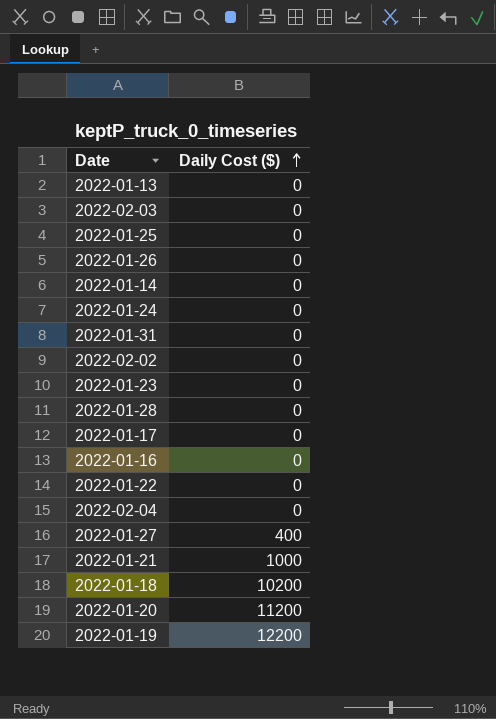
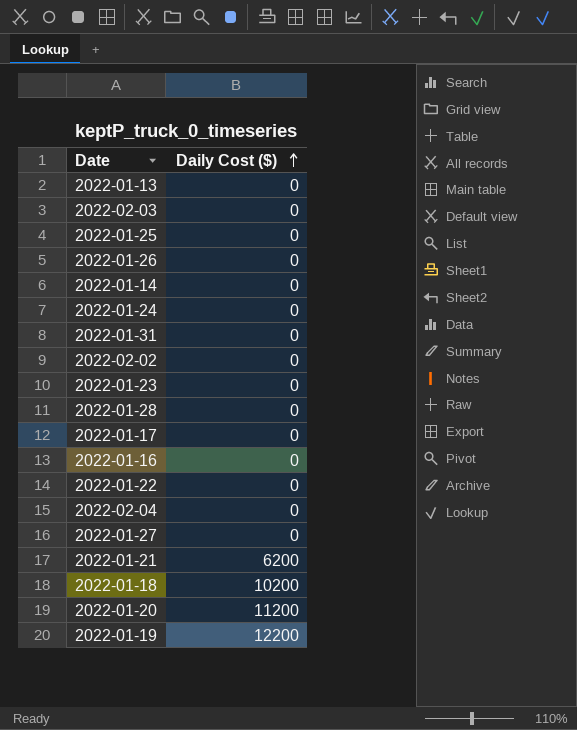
2022-01-27 | Daily Cost ($): 400 -> 0
2022-01-21 | Daily Cost ($): 1000 -> 6200

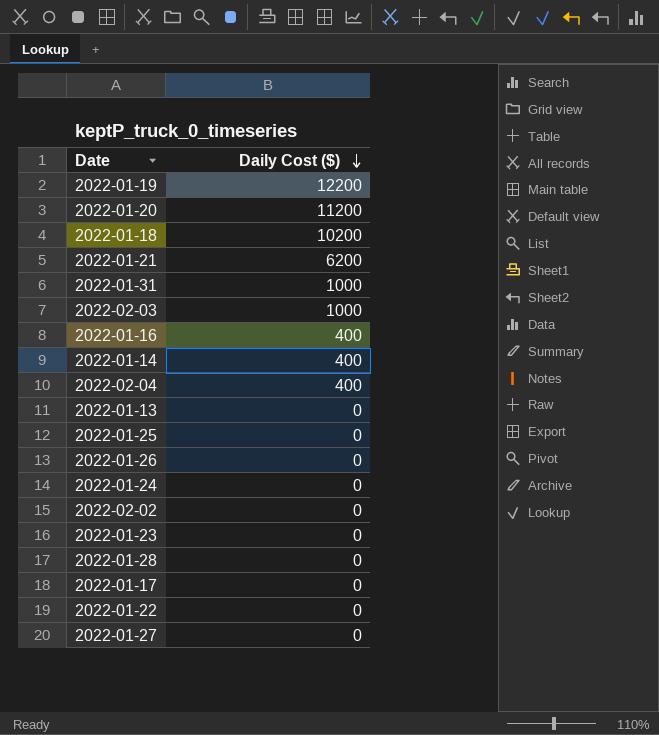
row order: Daily Cost ($) ascending -> Daily Cost ($) descending
2022-01-31 | Daily Cost ($): 0 -> 1000
2022-02-03 | Daily Cost ($): 0 -> 1000
2022-01-16 | Daily Cost ($): 0 -> 400
2022-01-14 | Daily Cost ($): 0 -> 400
2022-02-04 | Daily Cost ($): 0 -> 400

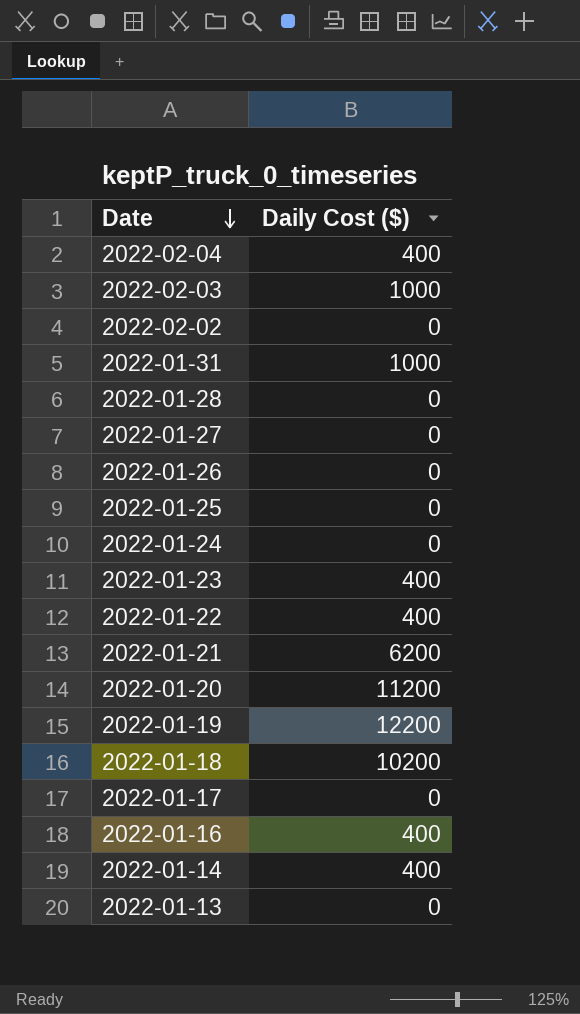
row order: Daily Cost ($) descending -> Date descending
2022-01-23 | Daily Cost ($): 0 -> 400
2022-01-22 | Daily Cost ($): 0 -> 400

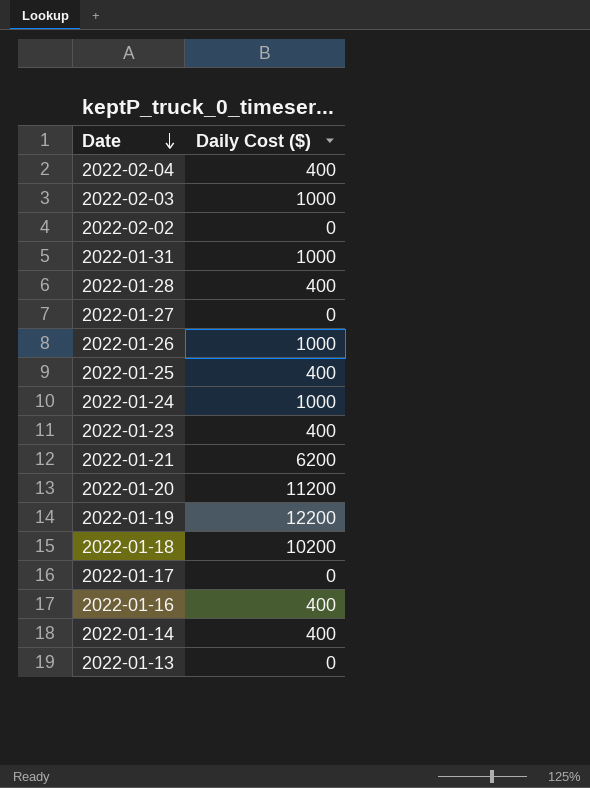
row 2022-01-22: 400 -> none
2022-01-28 | Daily Cost ($): 0 -> 400
2022-01-26 | Daily Cost ($): 0 -> 1000
2022-01-25 | Daily Cost ($): 0 -> 400
2022-01-24 | Daily Cost ($): 0 -> 1000

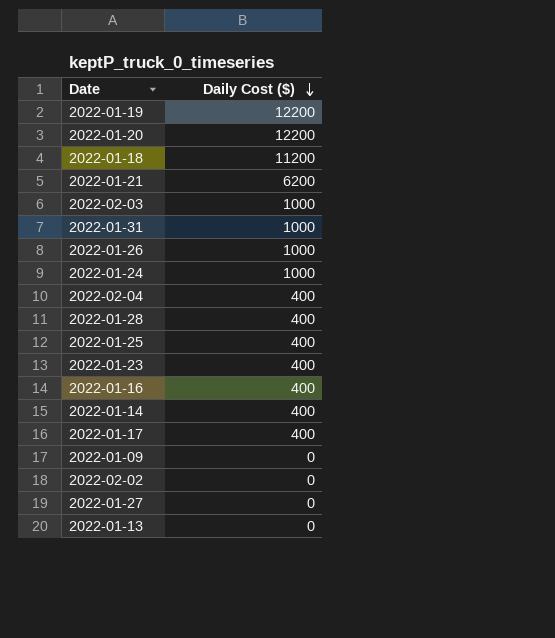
row order: Date descending -> Daily Cost ($) descending
2022-01-20 | Daily Cost ($): 11200 -> 12200
2022-01-18 | Daily Cost ($): 10200 -> 11200
2022-01-17 | Daily Cost ($): 0 -> 400
row 2022-01-09: none -> 0

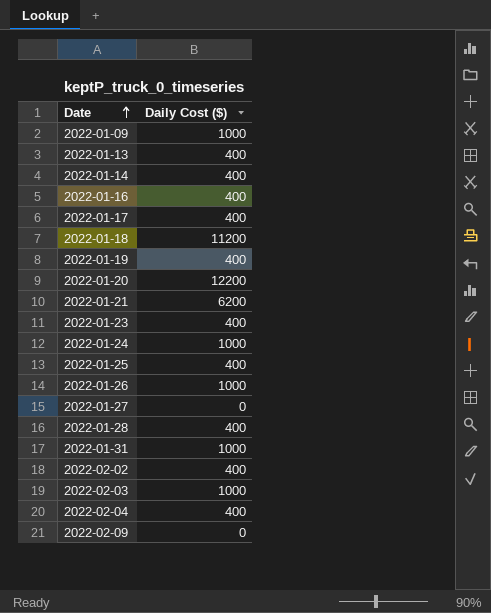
row order: Daily Cost ($) descending -> Date ascending
2022-01-09 | Daily Cost ($): 0 -> 1000
2022-01-13 | Daily Cost ($): 0 -> 400
2022-01-19 | Daily Cost ($): 12200 -> 400
2022-02-02 | Daily Cost ($): 0 -> 400
row 2022-02-09: none -> 0

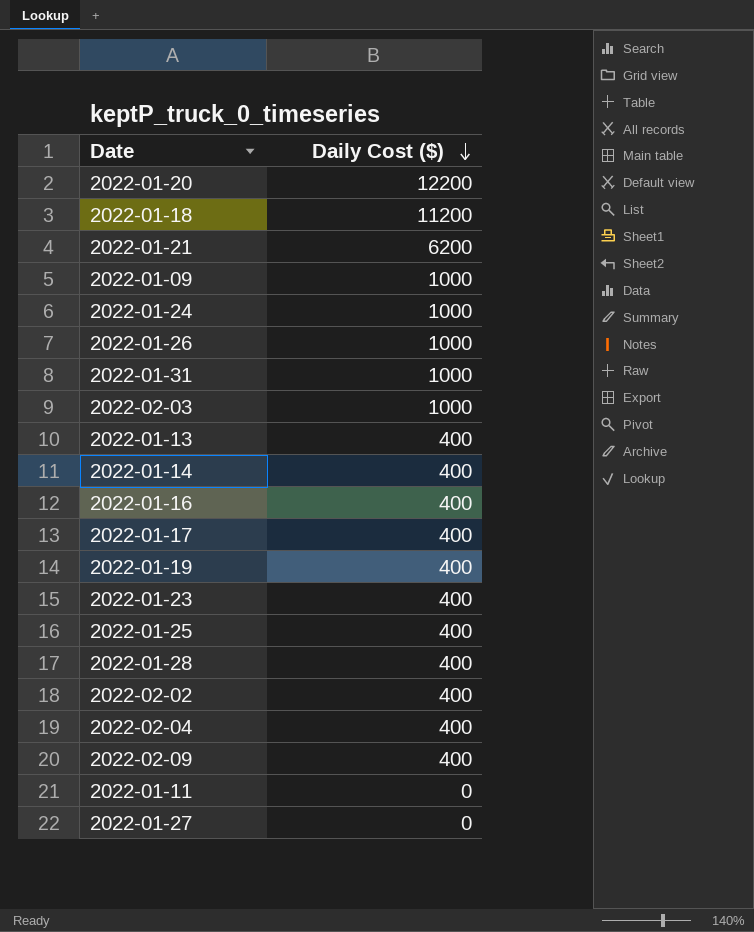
row order: Date ascending -> Daily Cost ($) descending
2022-02-09 | Daily Cost ($): 0 -> 400
row 2022-01-11: none -> 0

